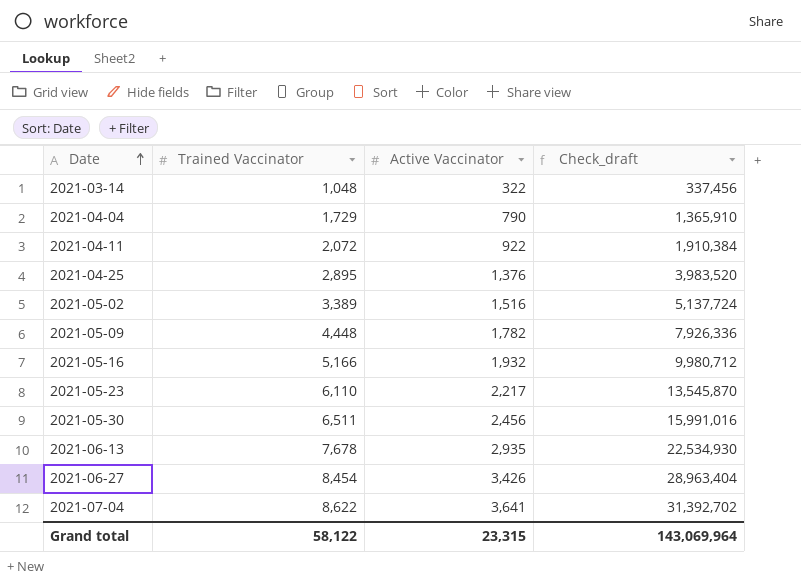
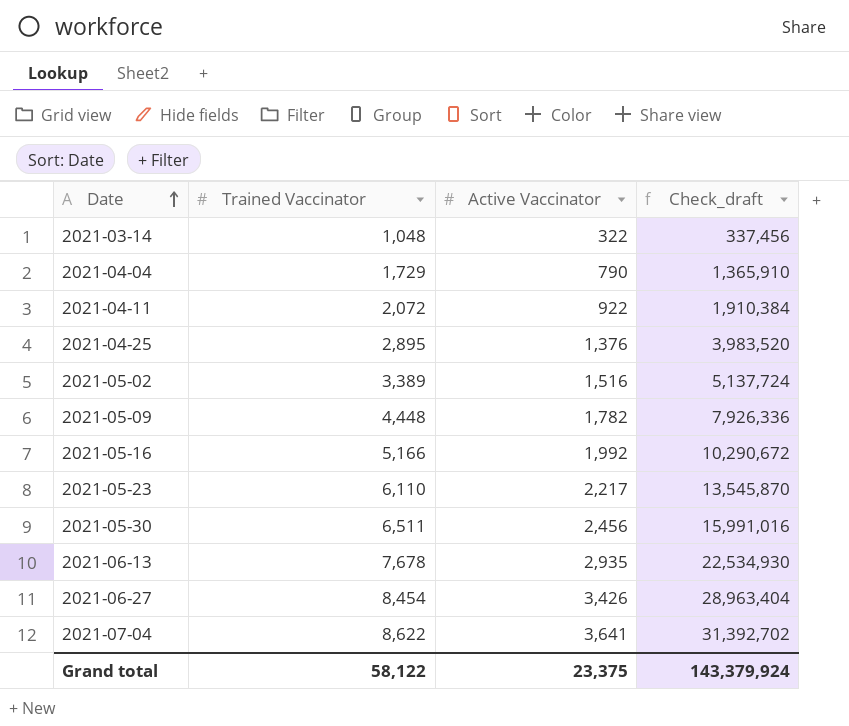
2021-05-16 | Active Vaccinator: 1,932 -> 1,992
2021-05-16 | Check_draft: 9,980,712 -> 10,290,672
Grand total | Active Vaccinator: 23,315 -> 23,375
Grand total | Check_draft: 143,069,964 -> 143,379,924

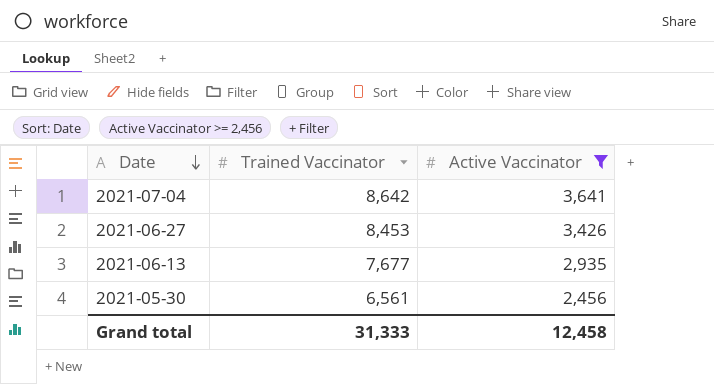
filter: none -> Active Vaccinator >= 2,456
row order: Date ascending -> Date descending
column Check_draft | formula: [Trained Vaccinator] * [Active Vaccinator] -> none
2021-07-04 | Trained Vaccinator: 8,622 -> 8,642
2021-06-27 | Trained Vaccinator: 8,454 -> 8,453
2021-06-13 | Trained Vaccinator: 7,678 -> 7,677
2021-05-30 | Trained Vaccinator: 6,511 -> 6,561
Grand total | Trained Vaccinator: 58,122 -> 31,333
Grand total | Active Vaccinator: 23,375 -> 12,458

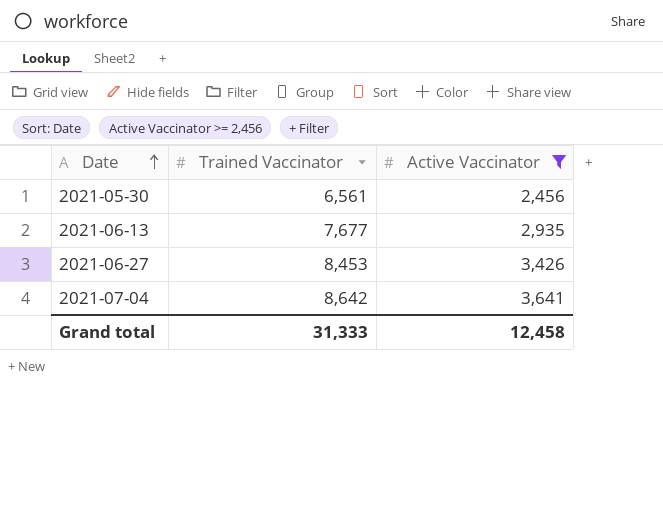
row order: Date descending -> Date ascending

